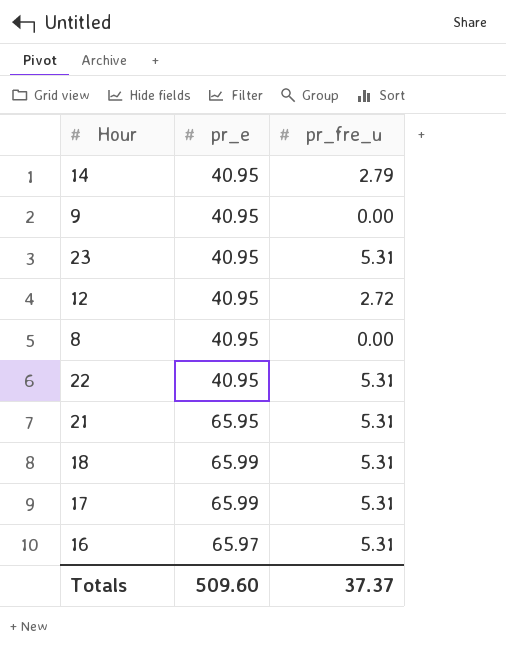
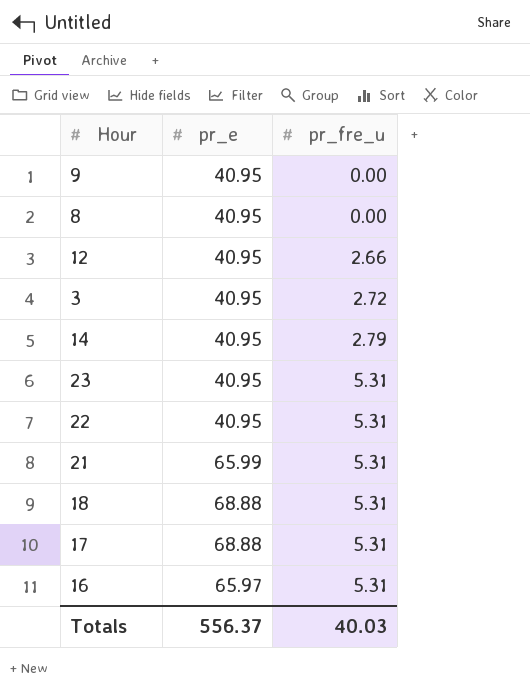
row order: none -> pr_fre_u ascending
12 | pr_fre_u: 2.72 -> 2.66
row 3: none -> 40.95 | 2.72
21 | pr_e: 65.95 -> 65.99
18 | pr_e: 65.99 -> 68.88
17 | pr_e: 65.99 -> 68.88
Totals | pr_e: 509.60 -> 556.37
Totals | pr_fre_u: 37.37 -> 40.03

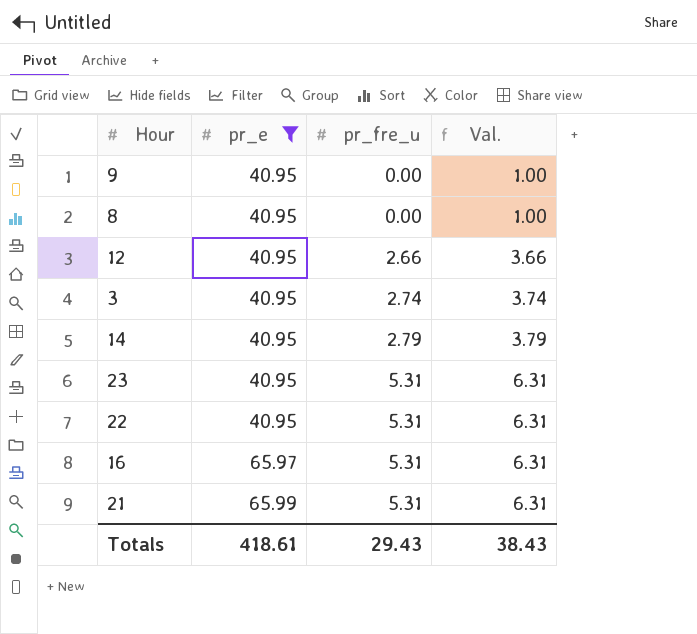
filter: none -> pr_e != 68.88
row order: pr_fre_u ascending -> pr_e ascending
column Val. | formula: none -> [pr_fre_u] + 1
3 | pr_fre_u: 2.72 -> 2.74
Totals | pr_e: 556.37 -> 418.61
Totals | pr_fre_u: 40.03 -> 29.43

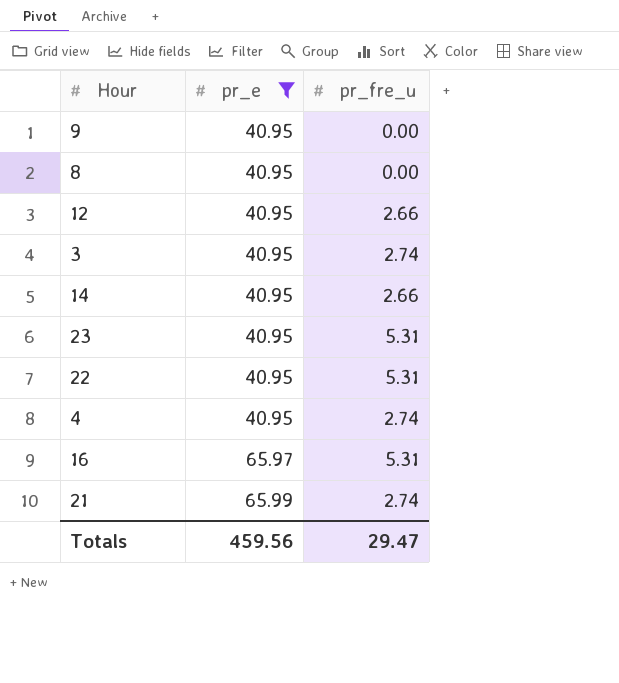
column Val. | formula: [pr_fre_u] + 1 -> none
14 | pr_fre_u: 2.79 -> 2.66
row 4: none -> 40.95 | 2.74
21 | pr_fre_u: 5.31 -> 2.74
Totals | pr_e: 418.61 -> 459.56
Totals | pr_fre_u: 29.43 -> 29.47

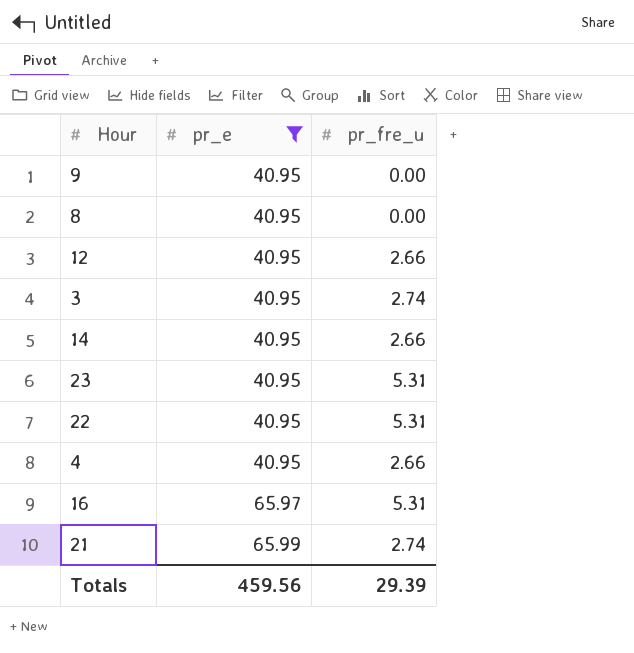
4 | pr_fre_u: 2.74 -> 2.66
Totals | pr_fre_u: 29.47 -> 29.39

